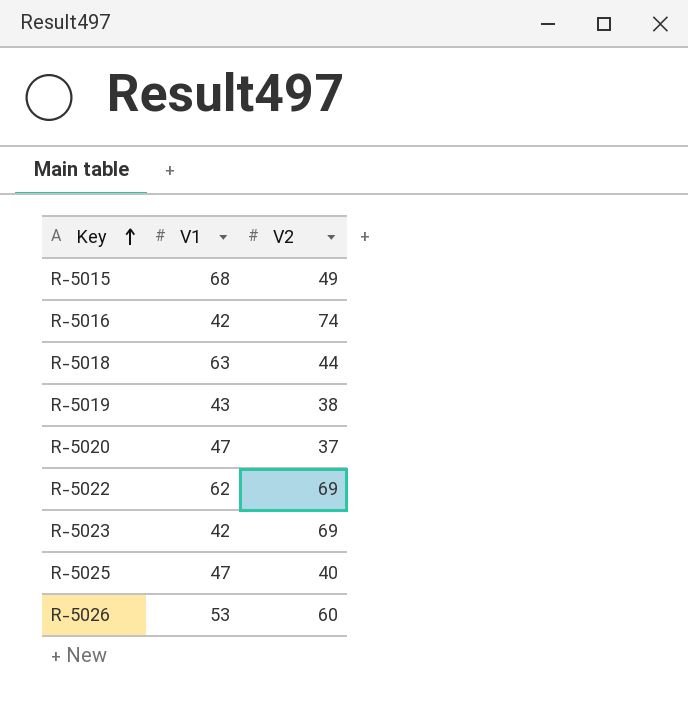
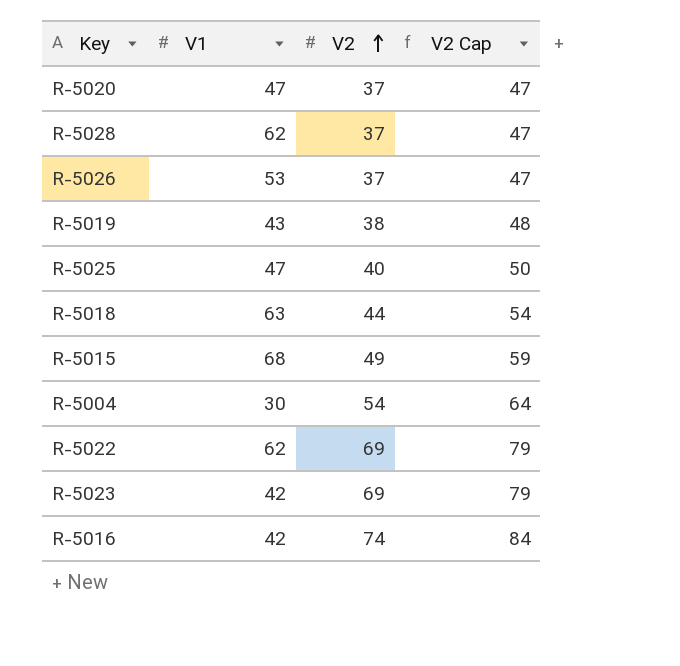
row order: Key ascending -> V2 ascending
column V2 Cap | formula: none -> [V2] + 10
row R-5028: none -> 62 | 37 | 47
R-5026 | V2: 60 -> 37
row R-5004: none -> 30 | 54 | 64

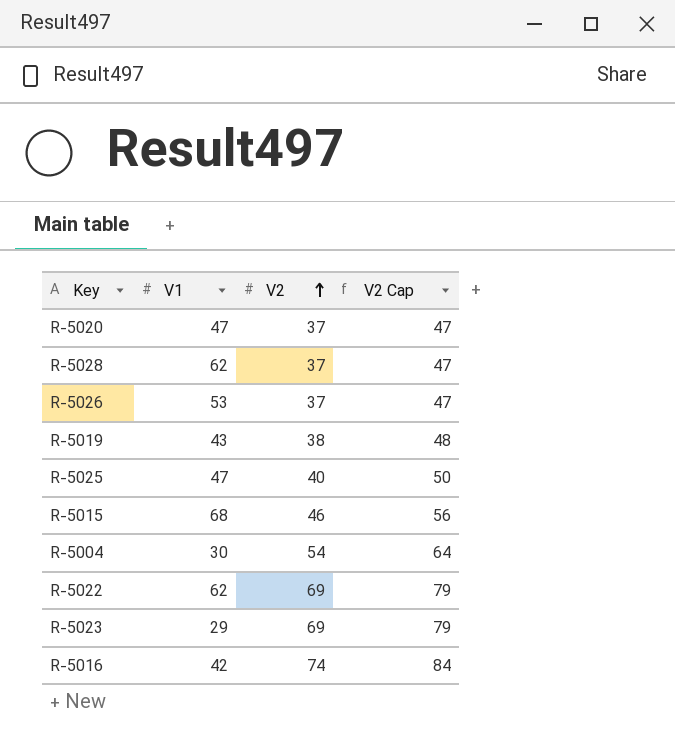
row R-5018: 63 | 44 | 54 -> none
R-5015 | V2: 49 -> 46
R-5015 | V2 Cap: 59 -> 56
R-5023 | V1: 42 -> 29

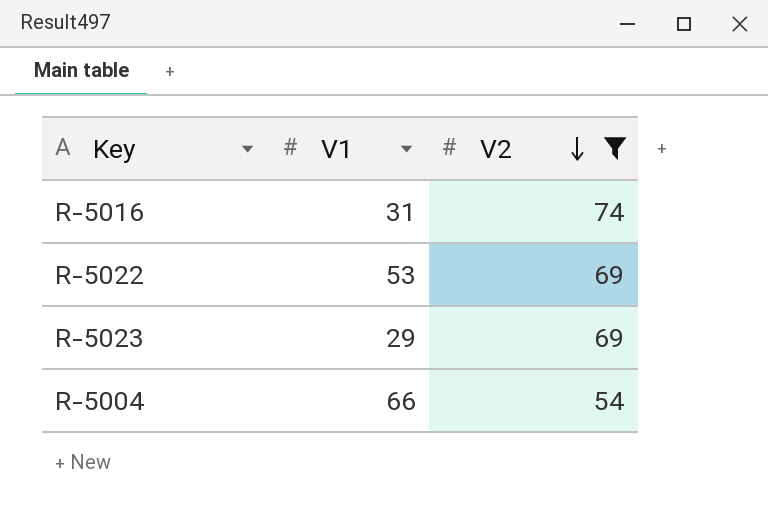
filter: none -> V2 >= 54
row order: V2 ascending -> V2 descending
column V2 Cap | formula: [V2] + 10 -> none
R-5016 | V1: 42 -> 31
R-5022 | V1: 62 -> 53
R-5004 | V1: 30 -> 66

